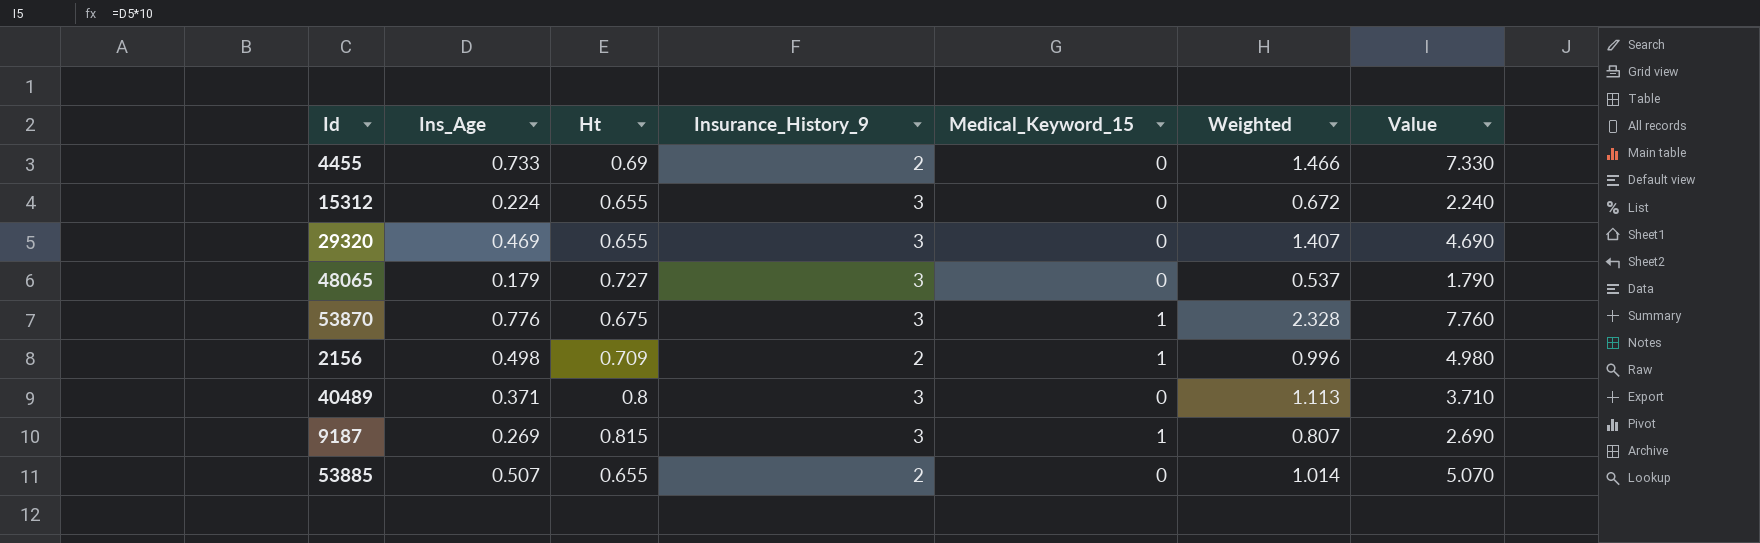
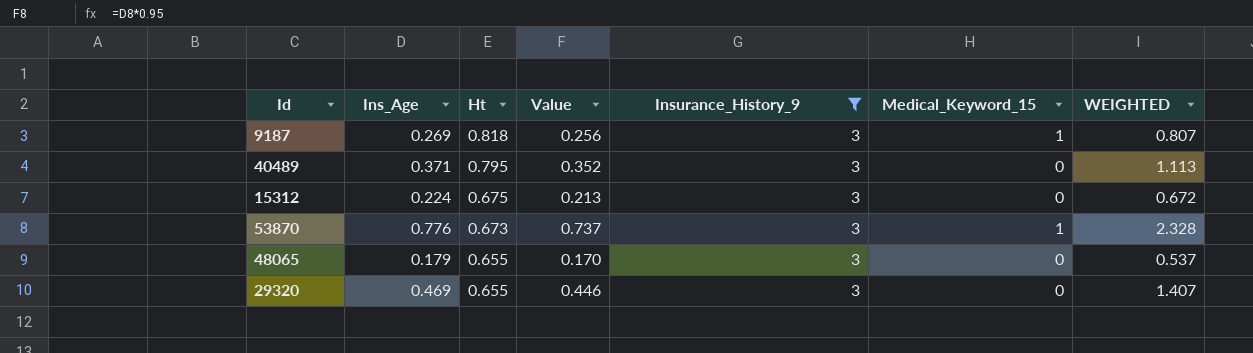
filter: none -> Insurance_History_9 = 3
row order: none -> Ht descending
column Value | formula: [Ins_Age] * 10 -> [Ins_Age] * 0.95
column Value | position: 7 -> 4
column name: Weighted -> WEIGHTED
9187 | Ht: 0.815 -> 0.818
40489 | Ht: 0.8 -> 0.795
15312 | Ht: 0.655 -> 0.675
53870 | Ht: 0.675 -> 0.673
48065 | Ht: 0.727 -> 0.655

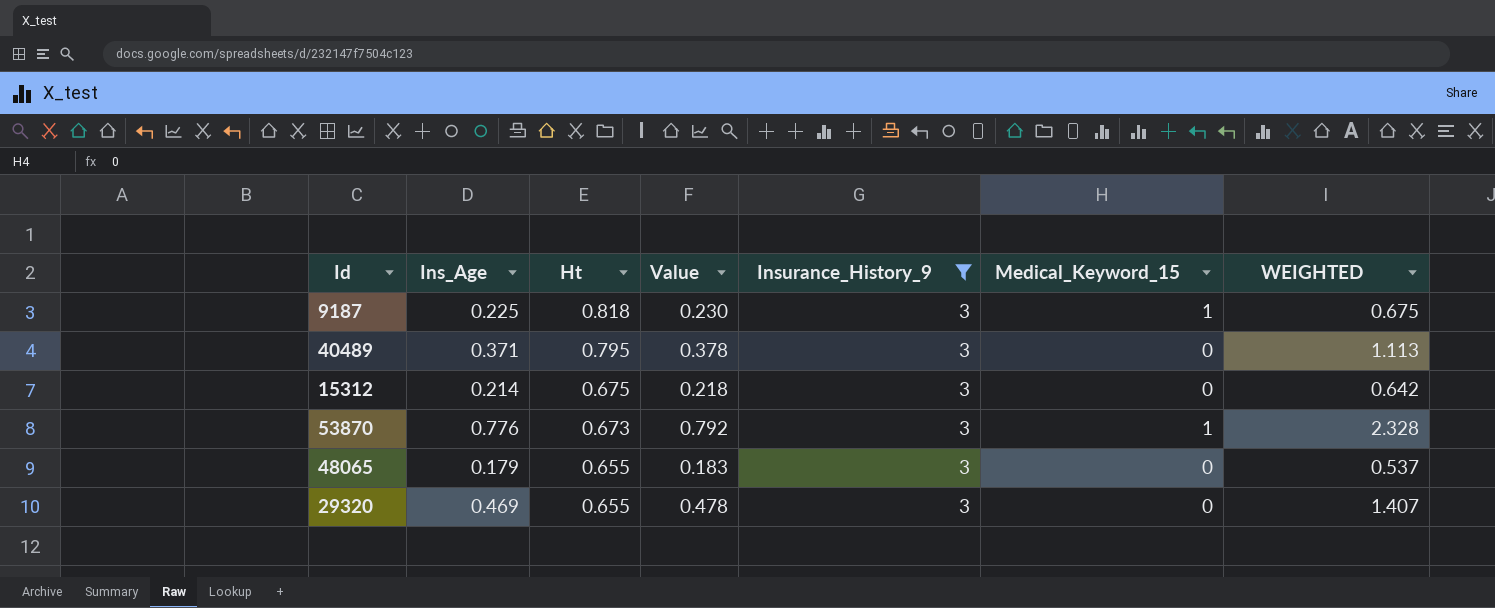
column Value | formula: [Ins_Age] * 0.95 -> [Ins_Age] * 1.02
9187 | Ins_Age: 0.269 -> 0.225
9187 | WEIGHTED: 0.807 -> 0.675
15312 | Ins_Age: 0.224 -> 0.214
15312 | WEIGHTED: 0.672 -> 0.642

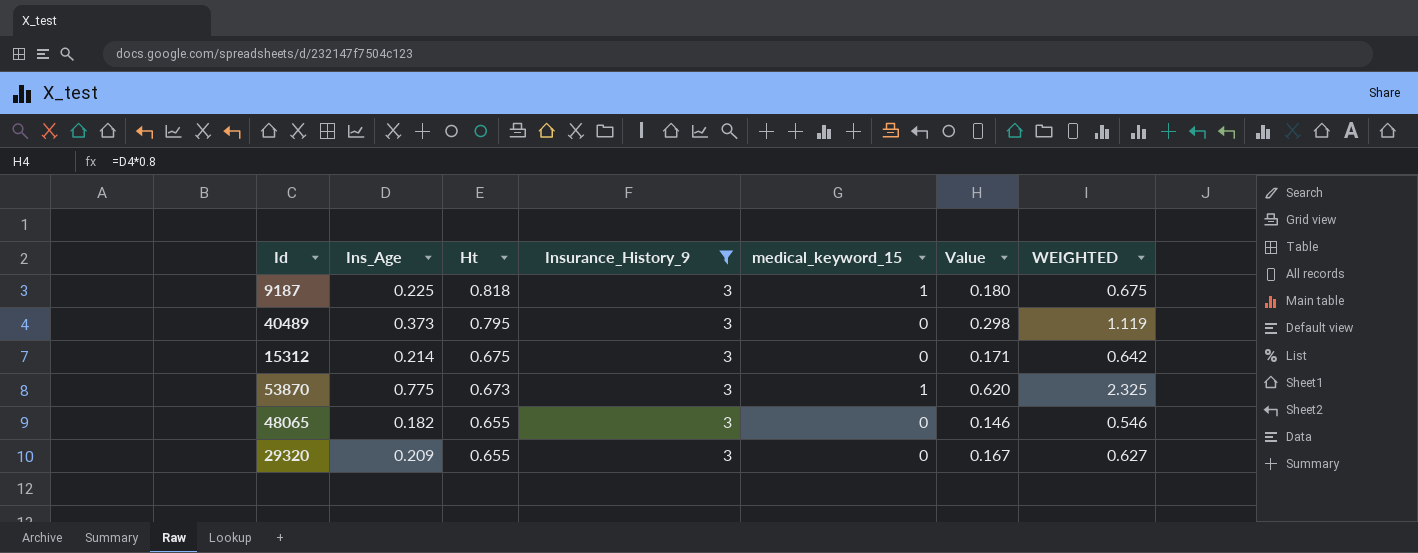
column name: Medical_Keyword_15 -> medical_keyword_15
column Value | formula: [Ins_Age] * 1.02 -> [Ins_Age] * 0.8
column Value | position: 4 -> 6
40489 | Ins_Age: 0.371 -> 0.373
40489 | WEIGHTED: 1.113 -> 1.119
53870 | Ins_Age: 0.776 -> 0.775
53870 | WEIGHTED: 2.328 -> 2.325
48065 | Ins_Age: 0.179 -> 0.182
48065 | WEIGHTED: 0.537 -> 0.546
29320 | Ins_Age: 0.469 -> 0.209
29320 | WEIGHTED: 1.407 -> 0.627

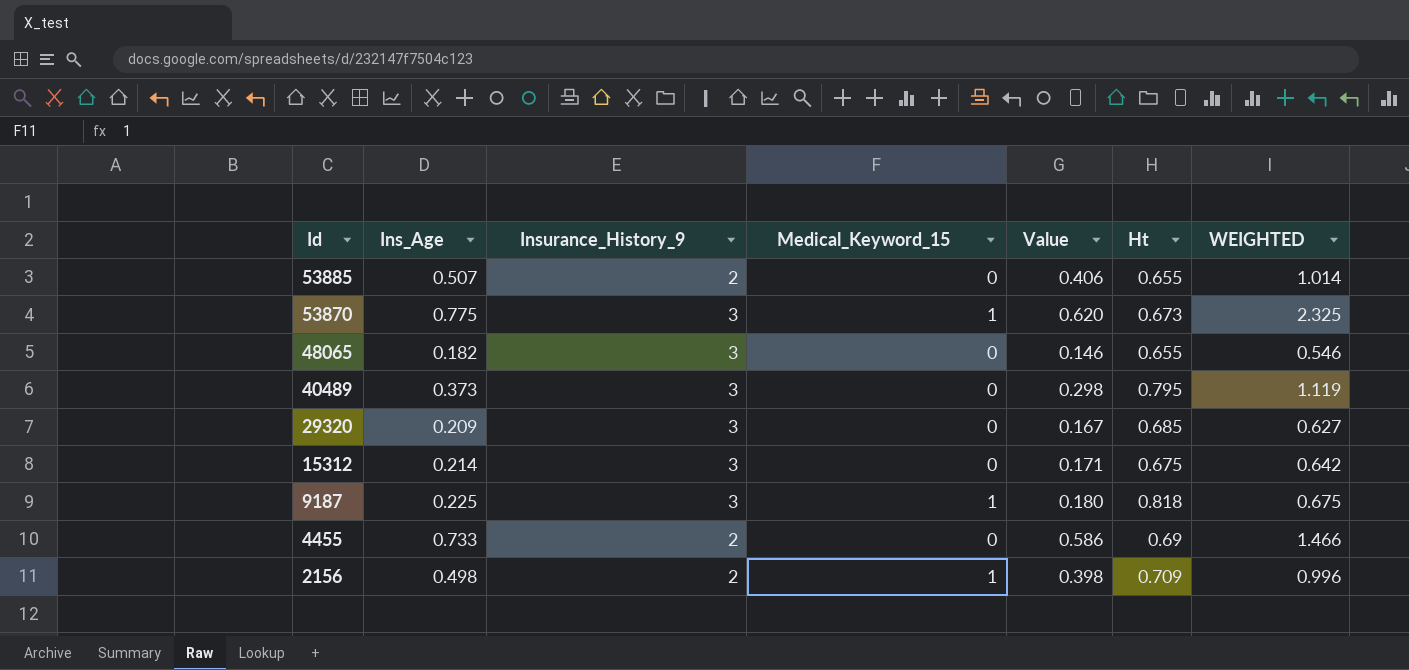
filter: Insurance_History_9 = 3 -> none
row order: Ht descending -> Id descending
column name: medical_keyword_15 -> Medical_Keyword_15
column Ht | position: 3 -> 6
29320 | Ht: 0.655 -> 0.685

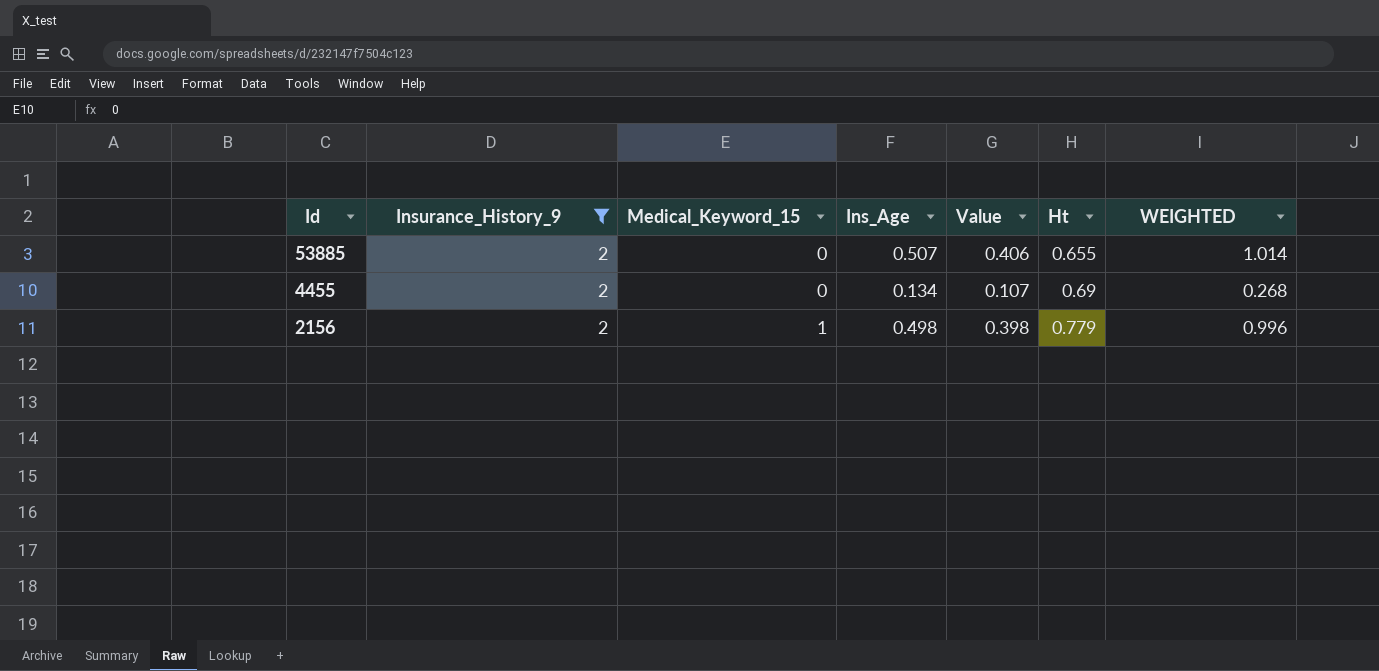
filter: none -> Insurance_History_9 = 2
column Ins_Age | position: 2 -> 4
4455 | Ins_Age: 0.733 -> 0.134
4455 | Value: 0.586 -> 0.107
4455 | WEIGHTED: 1.466 -> 0.268
2156 | Ht: 0.709 -> 0.779

